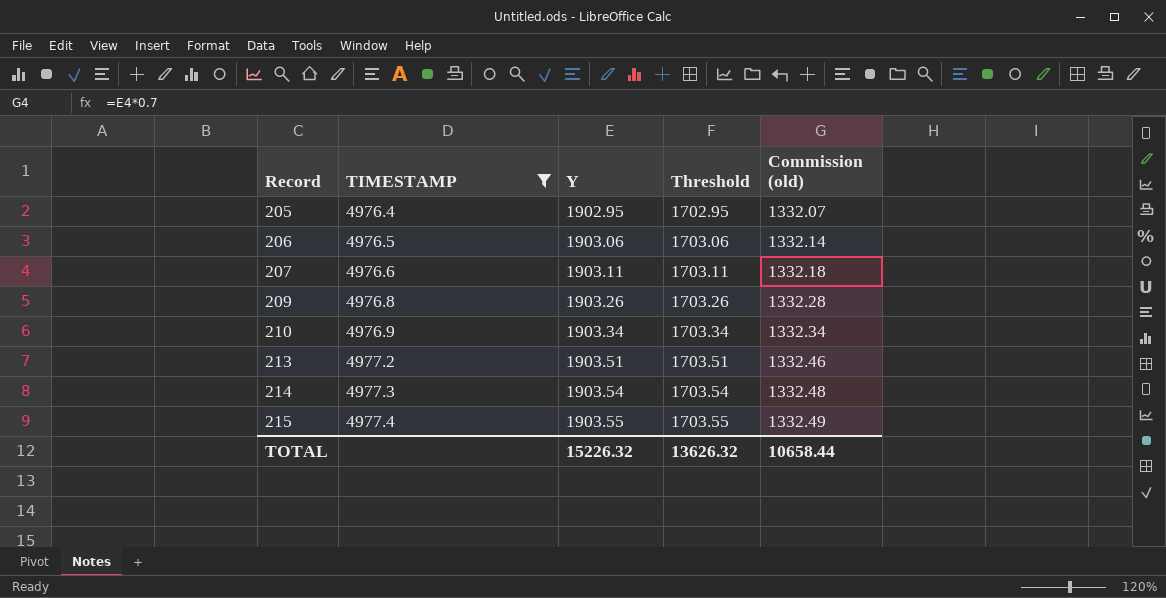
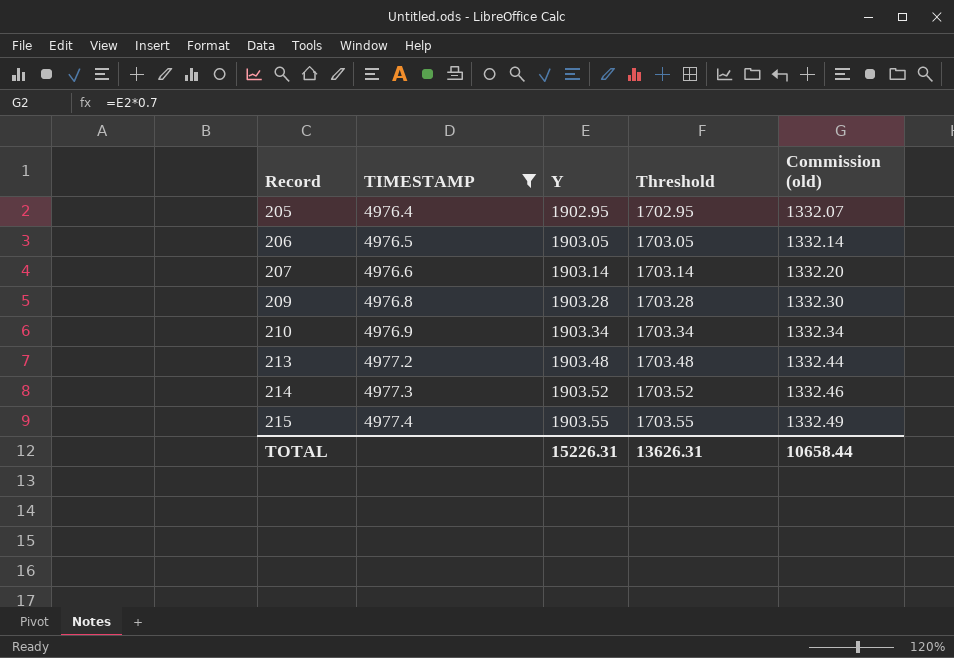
206 | Y: 1903.06 -> 1903.05
206 | Threshold: 1703.06 -> 1703.05
207 | Y: 1903.11 -> 1903.14
207 | Threshold: 1703.11 -> 1703.14
207 | Commission (old): 1332.18 -> 1332.20
209 | Y: 1903.26 -> 1903.28
209 | Threshold: 1703.26 -> 1703.28
209 | Commission (old): 1332.28 -> 1332.30
213 | Y: 1903.51 -> 1903.48
213 | Threshold: 1703.51 -> 1703.48
213 | Commission (old): 1332.46 -> 1332.44
214 | Y: 1903.54 -> 1903.52
214 | Threshold: 1703.54 -> 1703.52
214 | Commission (old): 1332.48 -> 1332.46
TOTAL | Y: 15226.32 -> 15226.31
TOTAL | Threshold: 13626.32 -> 13626.31

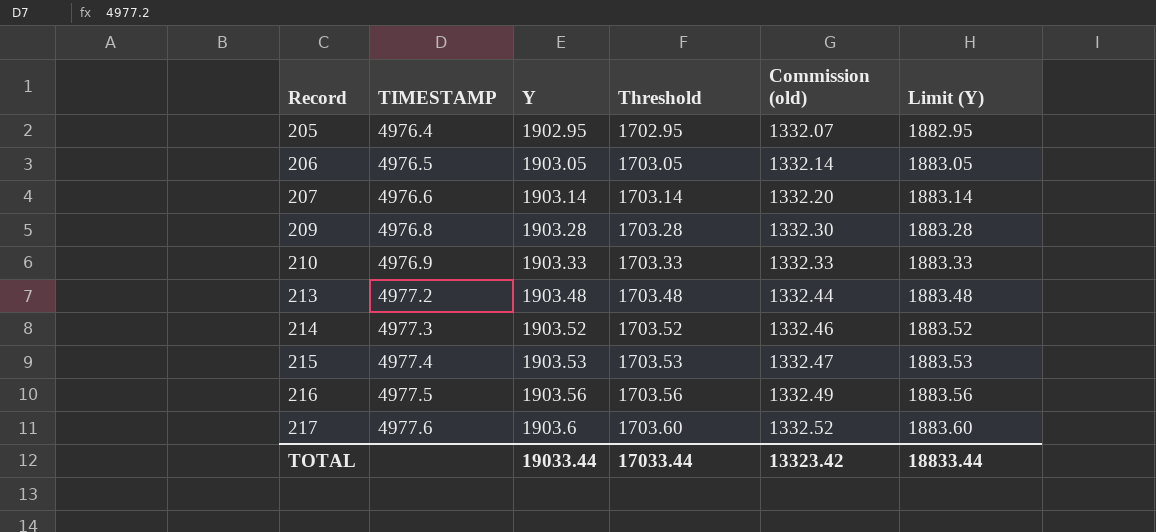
filter: TIMESTAMP <= 4977.4 -> none
column Limit (Y) | formula: none -> [Y] - 20
210 | Y: 1903.34 -> 1903.33
210 | Threshold: 1703.34 -> 1703.33
210 | Commission (old): 1332.34 -> 1332.33
215 | Y: 1903.55 -> 1903.53
215 | Threshold: 1703.55 -> 1703.53
215 | Commission (old): 1332.49 -> 1332.47
TOTAL | Y: 15226.31 -> 19033.44
TOTAL | Threshold: 13626.31 -> 17033.44
TOTAL | Commission (old): 10658.44 -> 13323.42

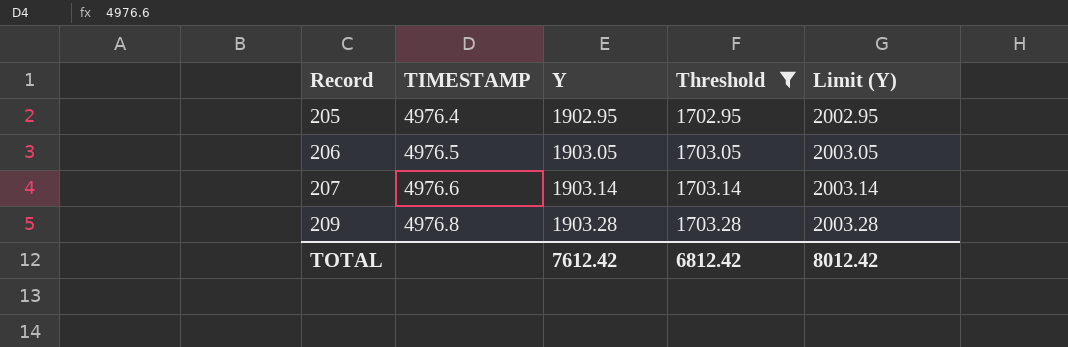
filter: none -> Threshold <= 1703.28
column Commission (old) | formula: [Y] * 0.7 -> none
column Limit (Y) | formula: [Y] - 20 -> [Y] + 100
TOTAL | Y: 19033.44 -> 7612.42
TOTAL | Threshold: 17033.44 -> 6812.42
TOTAL | Limit (Y): 18833.44 -> 8012.42

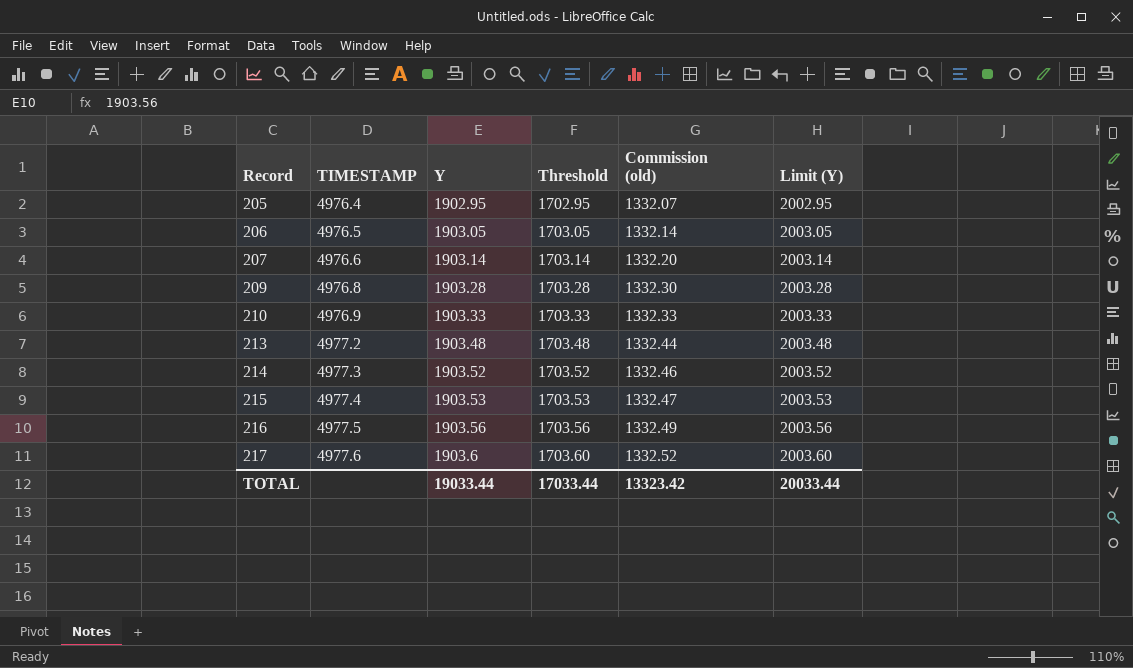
filter: Threshold <= 1703.28 -> none
column Commission (old) | formula: none -> [Y] * 0.7
TOTAL | Y: 7612.42 -> 19033.44
TOTAL | Threshold: 6812.42 -> 17033.44
TOTAL | Limit (Y): 8012.42 -> 20033.44

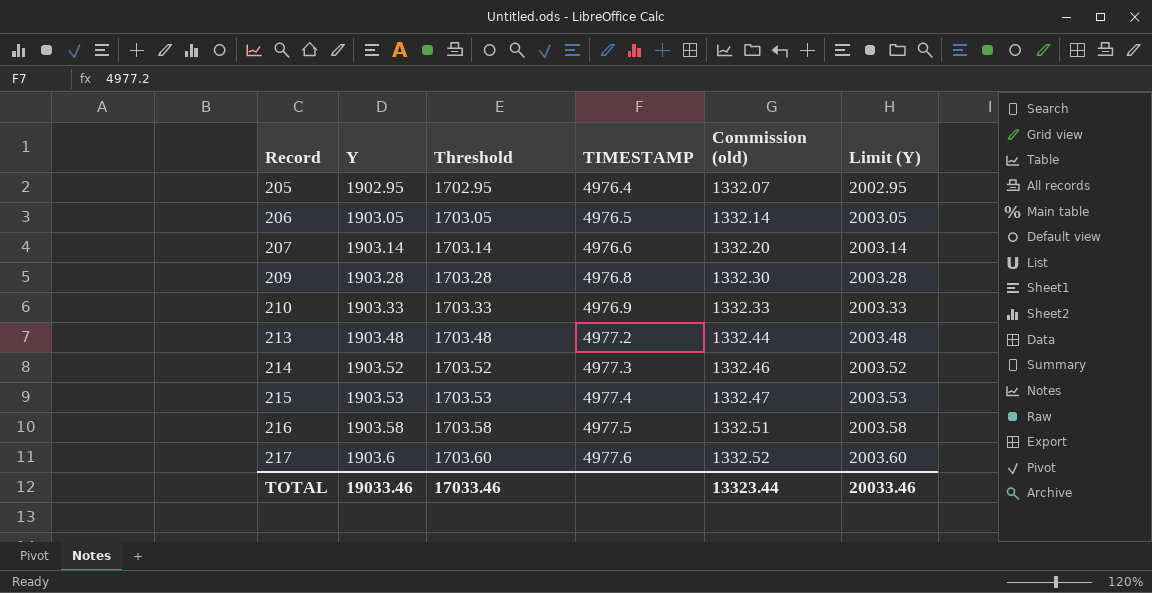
column TIMESTAMP | position: 2 -> 4
216 | Y: 1903.56 -> 1903.58
216 | Threshold: 1703.56 -> 1703.58
216 | Commission (old): 1332.49 -> 1332.51
216 | Limit (Y): 2003.56 -> 2003.58
TOTAL | Y: 19033.44 -> 19033.46
TOTAL | Threshold: 17033.44 -> 17033.46
TOTAL | Commission (old): 13323.42 -> 13323.44
TOTAL | Limit (Y): 20033.44 -> 20033.46

